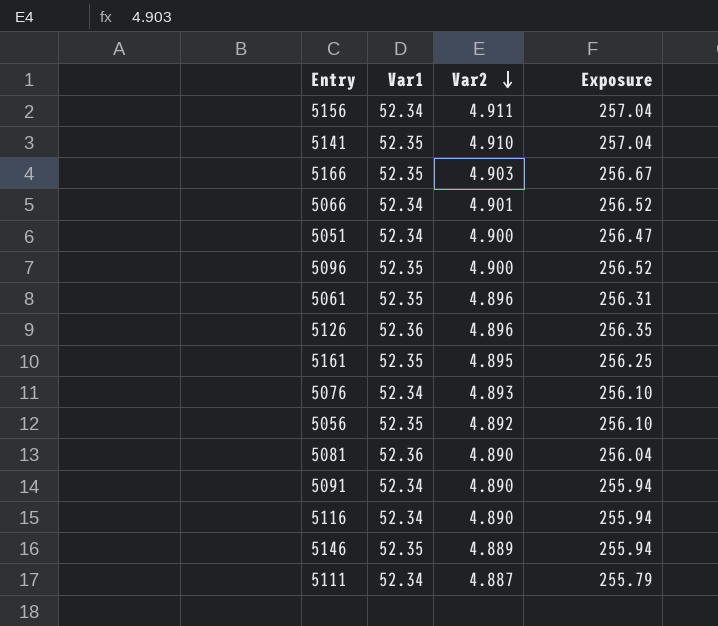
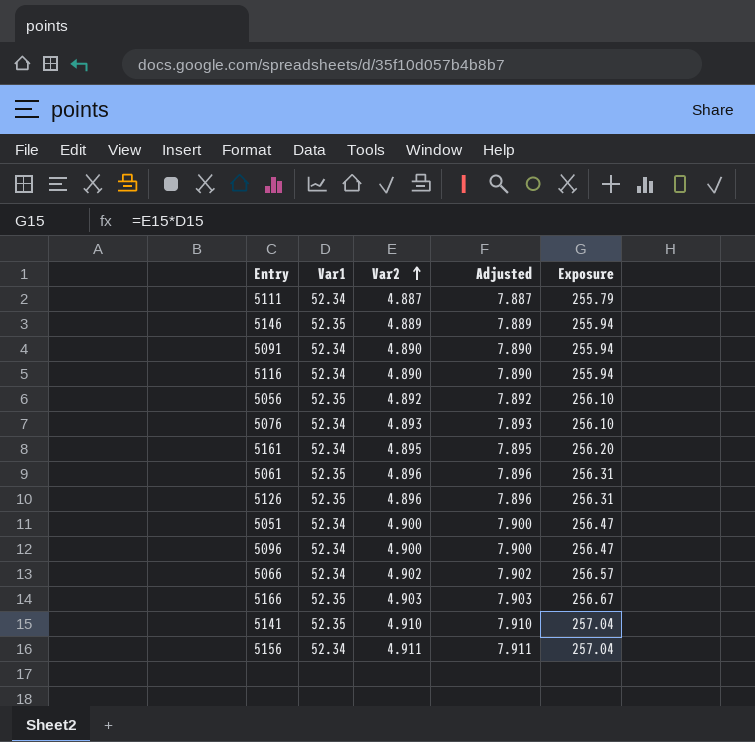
row order: Var2 descending -> Var2 ascending
column Adjusted | formula: none -> [Var2] + 3
row 5081: 52.36 | 4.890 | 256.04 -> none
5161 | Var1: 52.35 -> 52.34
5161 | Exposure: 256.25 -> 256.20
5126 | Var1: 52.36 -> 52.35
5126 | Exposure: 256.35 -> 256.31
5096 | Var1: 52.35 -> 52.34
5096 | Exposure: 256.52 -> 256.47
5066 | Var2: 4.901 -> 4.902
5066 | Exposure: 256.52 -> 256.57

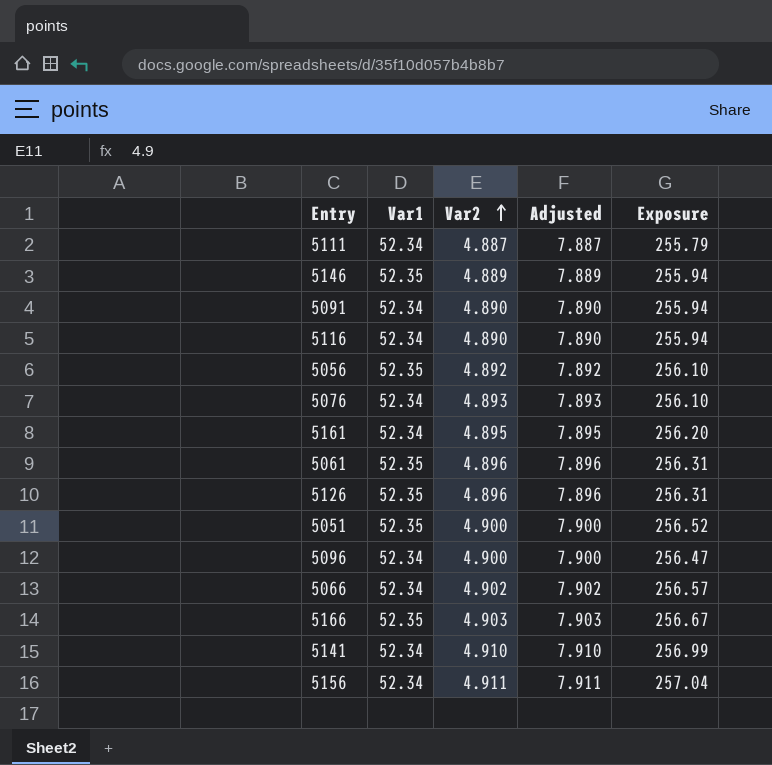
5051 | Var1: 52.34 -> 52.35
5051 | Exposure: 256.47 -> 256.52
5141 | Var1: 52.35 -> 52.34
5141 | Exposure: 257.04 -> 256.99

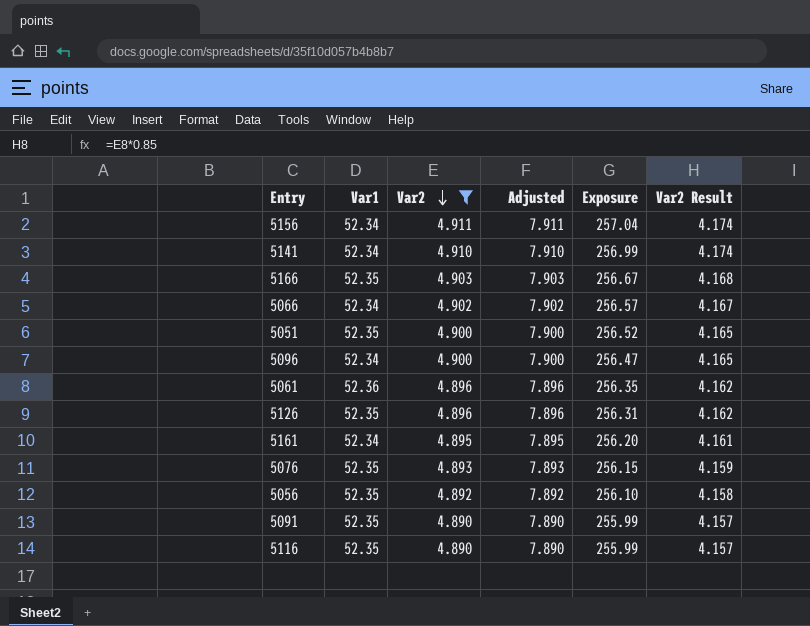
filter: none -> Var2 >= 4.890
row order: Var2 ascending -> Var2 descending
column Var2 Result | formula: none -> [Var2] * 0.85
5061 | Var1: 52.35 -> 52.36
5061 | Exposure: 256.31 -> 256.35
5076 | Var1: 52.34 -> 52.35
5076 | Exposure: 256.10 -> 256.15
5091 | Var1: 52.34 -> 52.35
5091 | Exposure: 255.94 -> 255.99
5116 | Var1: 52.34 -> 52.35
5116 | Exposure: 255.94 -> 255.99

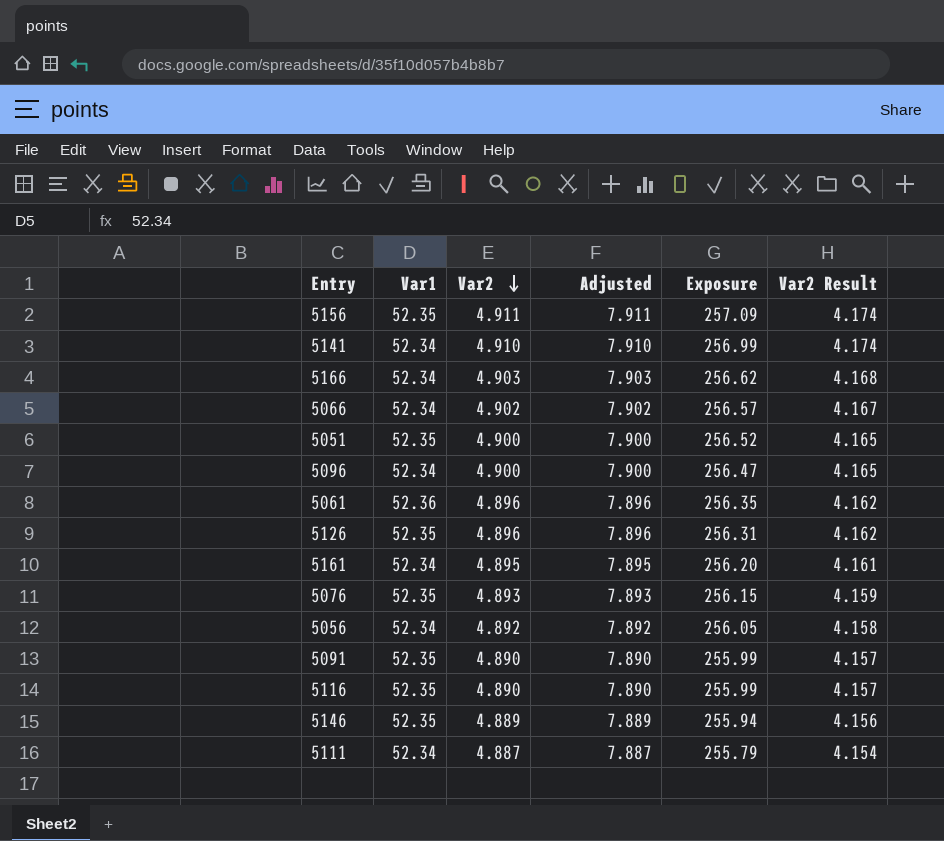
filter: Var2 >= 4.890 -> none
5156 | Var1: 52.34 -> 52.35
5156 | Exposure: 257.04 -> 257.09
5166 | Var1: 52.35 -> 52.34
5166 | Exposure: 256.67 -> 256.62
5056 | Var1: 52.35 -> 52.34
5056 | Exposure: 256.10 -> 256.05

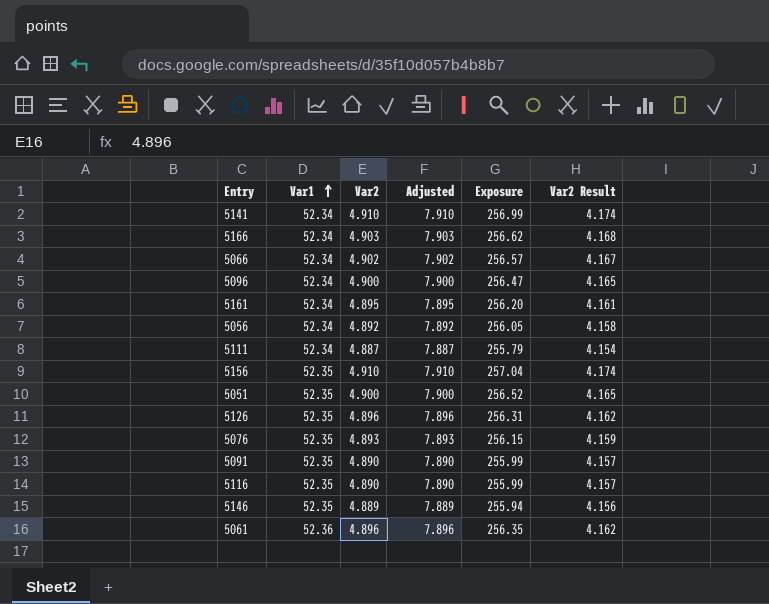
row order: Var2 descending -> Var1 ascending
5156 | Var2: 4.911 -> 4.910
5156 | Adjusted: 7.911 -> 7.910
5156 | Exposure: 257.09 -> 257.04

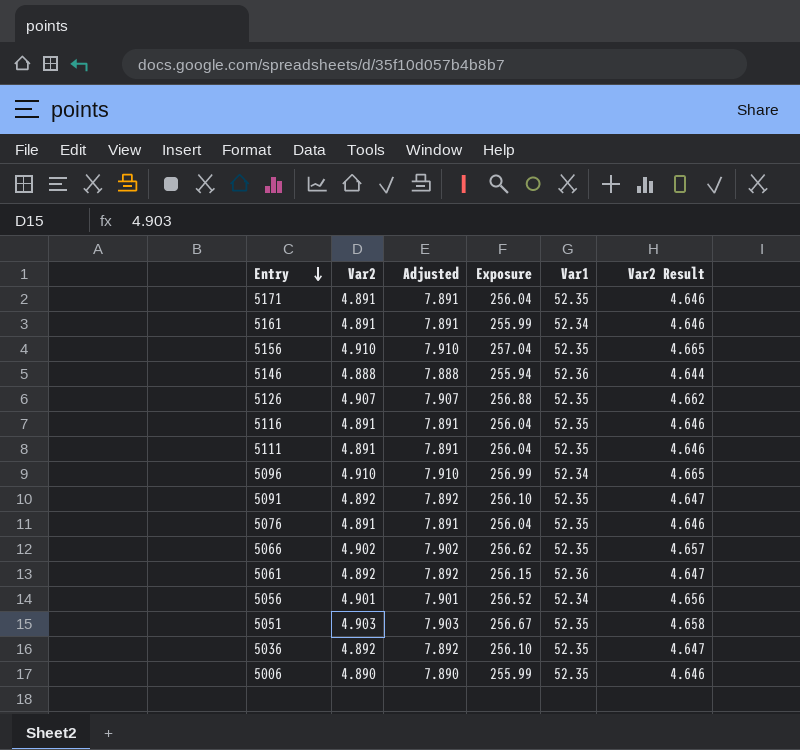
row order: Var1 ascending -> Entry descending
column Var1 | position: 2 -> 5
column Var2 Result | formula: [Var2] * 0.85 -> [Var2] * 0.95
row 5141: 52.34 | 4.910 | 7.910 | 256.99 | 4.174 -> none
row 5166: 52.34 | 4.903 | 7.903 | 256.62 | 4.168 -> none
row 5171: none -> 4.891 | 7.891 | 256.04 | 52.35 | 4.646
5161 | Var2: 4.895 -> 4.891
5161 | Adjusted: 7.895 -> 7.891
5161 | Exposure: 256.20 -> 255.99
5146 | Var2: 4.889 -> 4.888
5146 | Adjusted: 7.889 -> 7.888
5146 | Var1: 52.35 -> 52.36
5126 | Var2: 4.896 -> 4.907
5126 | Adjusted: 7.896 -> 7.907
5126 | Exposure: 256.31 -> 256.88
5116 | Var2: 4.890 -> 4.891
5116 | Adjusted: 7.890 -> 7.891
5116 | Exposure: 255.99 -> 256.04
5111 | Var2: 4.887 -> 4.891
5111 | Adjusted: 7.887 -> 7.891
5111 | Exposure: 255.79 -> 256.04
5111 | Var1: 52.34 -> 52.35
5096 | Var2: 4.900 -> 4.910
5096 | Adjusted: 7.900 -> 7.910
5096 | Exposure: 256.47 -> 256.99
5091 | Var2: 4.890 -> 4.892
5091 | Adjusted: 7.890 -> 7.892
5091 | Exposure: 255.99 -> 256.10
5076 | Var2: 4.893 -> 4.891
5076 | Adjusted: 7.893 -> 7.891
5076 | Exposure: 256.15 -> 256.04
5066 | Exposure: 256.57 -> 256.62
5066 | Var1: 52.34 -> 52.35
5061 | Var2: 4.896 -> 4.892
5061 | Adjusted: 7.896 -> 7.892
5061 | Exposure: 256.35 -> 256.15
5056 | Var2: 4.892 -> 4.901
5056 | Adjusted: 7.892 -> 7.901
5056 | Exposure: 256.05 -> 256.52
5051 | Var2: 4.900 -> 4.903
5051 | Adjusted: 7.900 -> 7.903
5051 | Exposure: 256.52 -> 256.67
row 5036: none -> 4.892 | 7.892 | 256.10 | 52.35 | 4.647
row 5006: none -> 4.890 | 7.890 | 255.99 | 52.35 | 4.646

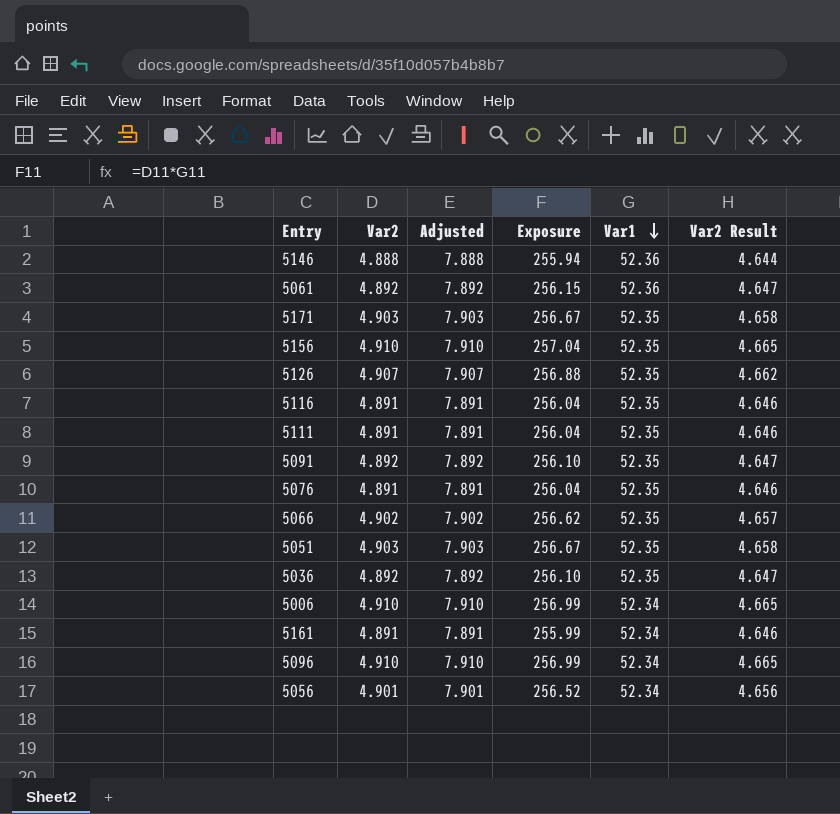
row order: Entry descending -> Var1 descending
5171 | Var2: 4.891 -> 4.903
5171 | Adjusted: 7.891 -> 7.903
5171 | Exposure: 256.04 -> 256.67
5171 | Var2 Result: 4.646 -> 4.658
5006 | Var2: 4.890 -> 4.910
5006 | Adjusted: 7.890 -> 7.910
5006 | Exposure: 255.99 -> 256.99
5006 | Var1: 52.35 -> 52.34
5006 | Var2 Result: 4.646 -> 4.665

